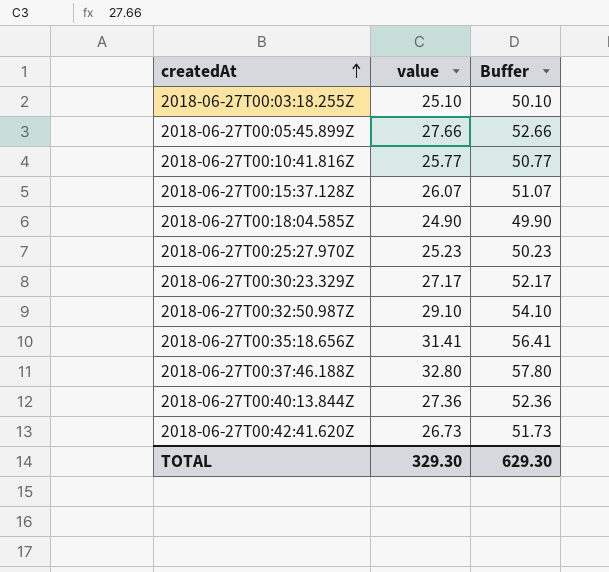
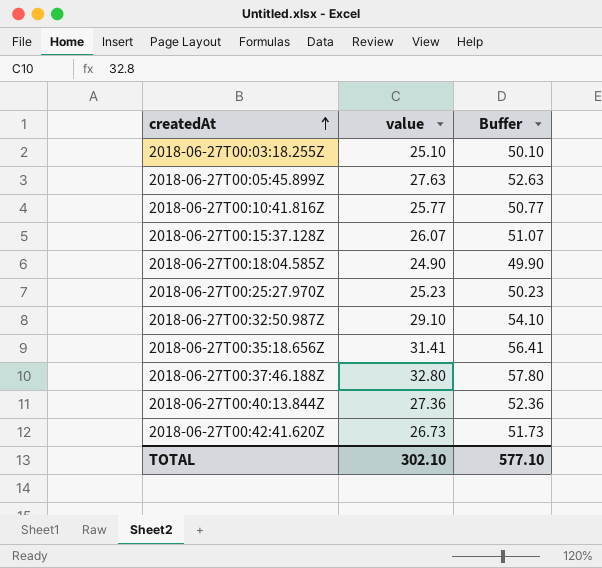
row 2018-06-27T00:30:23.329Z: 27.17 | 52.17 -> none
2018-06-27T00:05:45.899Z | value: 27.66 -> 27.63
2018-06-27T00:05:45.899Z | Buffer: 52.66 -> 52.63
TOTAL | value: 329.30 -> 302.10
TOTAL | Buffer: 629.30 -> 577.10

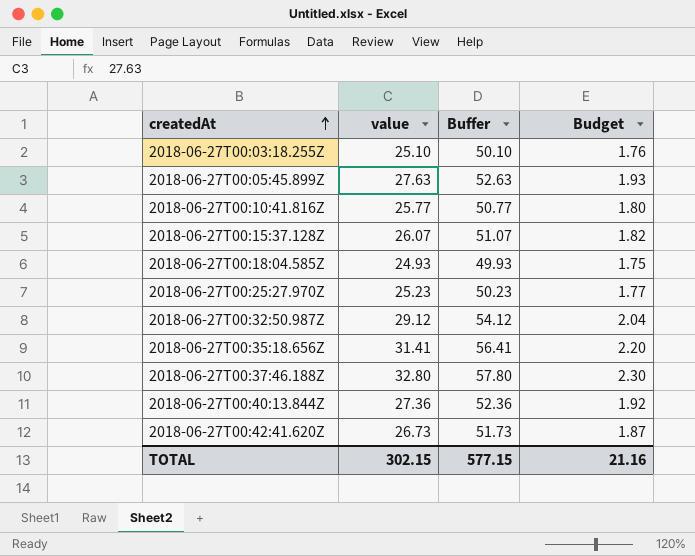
column Budget | formula: none -> [value] * 0.07
2018-06-27T00:18:04.585Z | value: 24.90 -> 24.93
2018-06-27T00:18:04.585Z | Buffer: 49.90 -> 49.93
2018-06-27T00:32:50.987Z | value: 29.10 -> 29.12
2018-06-27T00:32:50.987Z | Buffer: 54.10 -> 54.12
TOTAL | value: 302.10 -> 302.15
TOTAL | Buffer: 577.10 -> 577.15

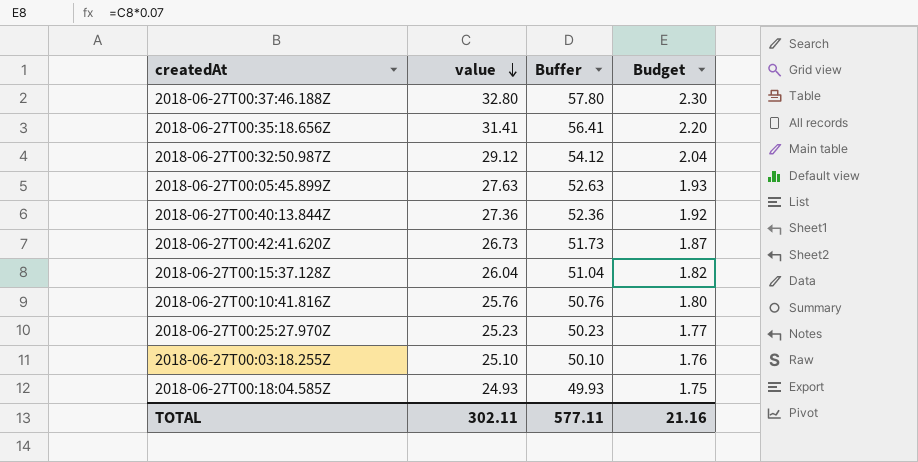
row order: createdAt ascending -> value descending
2018-06-27T00:15:37.128Z | value: 26.07 -> 26.04
2018-06-27T00:15:37.128Z | Buffer: 51.07 -> 51.04
2018-06-27T00:10:41.816Z | value: 25.77 -> 25.76
2018-06-27T00:10:41.816Z | Buffer: 50.77 -> 50.76
TOTAL | value: 302.15 -> 302.11
TOTAL | Buffer: 577.15 -> 577.11

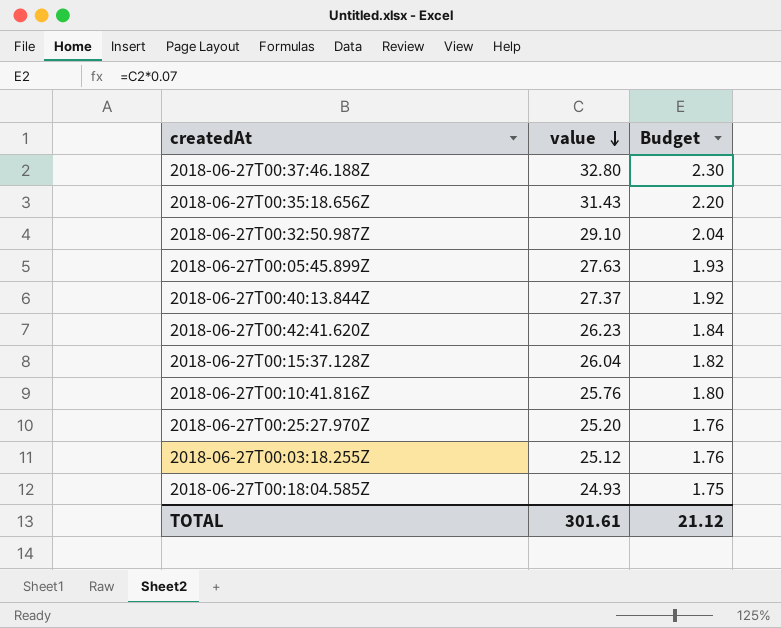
column Buffer | formula: [value] + 25 -> none
2018-06-27T00:35:18.656Z | value: 31.41 -> 31.43
2018-06-27T00:32:50.987Z | value: 29.12 -> 29.10
2018-06-27T00:40:13.844Z | value: 27.36 -> 27.37
2018-06-27T00:42:41.620Z | value: 26.73 -> 26.23
2018-06-27T00:42:41.620Z | Budget: 1.87 -> 1.84
2018-06-27T00:25:27.970Z | value: 25.23 -> 25.20
2018-06-27T00:25:27.970Z | Budget: 1.77 -> 1.76
2018-06-27T00:03:18.255Z | value: 25.10 -> 25.12
TOTAL | value: 302.11 -> 301.61
TOTAL | Budget: 21.16 -> 21.12

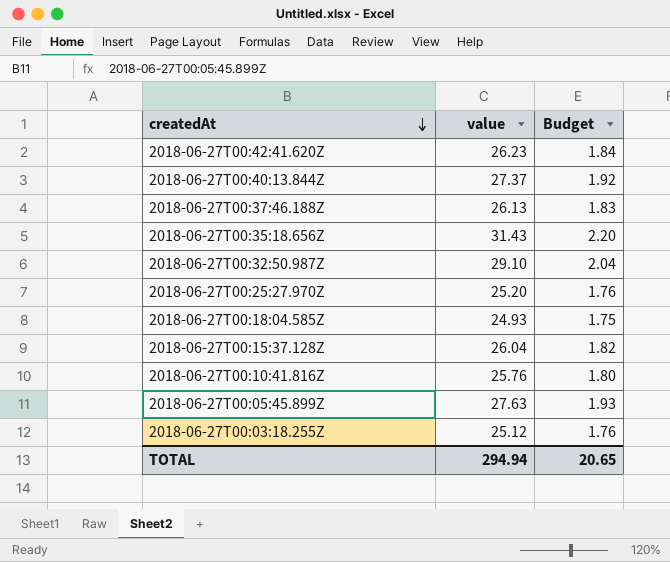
row order: value descending -> createdAt descending
2018-06-27T00:37:46.188Z | value: 32.80 -> 26.13
2018-06-27T00:37:46.188Z | Budget: 2.30 -> 1.83
TOTAL | value: 301.61 -> 294.94
TOTAL | Budget: 21.12 -> 20.65

